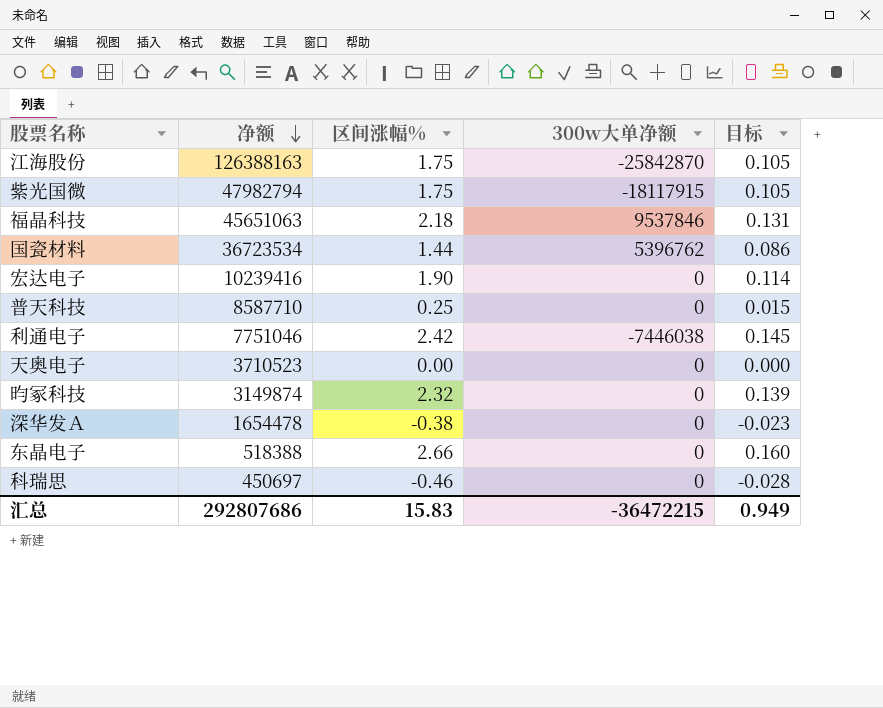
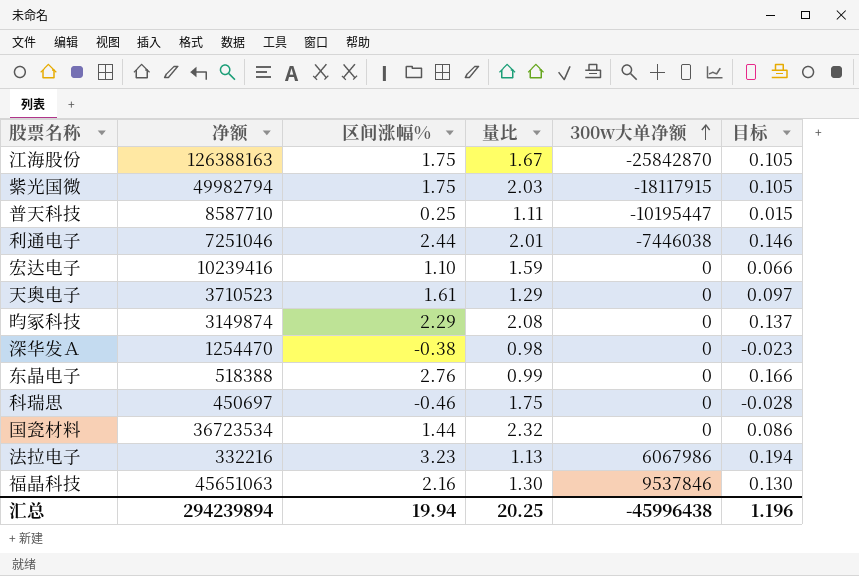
row order: 净额 descending -> 300w大单净额 ascending
column 量比 | position: none -> 4
紫光国微 | 净额: 47982794 -> 49982794
普天科技 | 300w大单净额: 0 -> -10195447
利通电子 | 净额: 7751046 -> 7251046
利通电子 | 区间涨幅%: 2.42 -> 2.44
利通电子 | 目标: 0.145 -> 0.146
宏达电子 | 区间涨幅%: 1.90 -> 1.10
宏达电子 | 目标: 0.114 -> 0.066
天奥电子 | 区间涨幅%: 0.00 -> 1.61
天奥电子 | 目标: 0.000 -> 0.097
昀冢科技 | 区间涨幅%: 2.32 -> 2.29
昀冢科技 | 目标: 0.139 -> 0.137
深华发Ａ | 净额: 1654478 -> 1254470
东晶电子 | 区间涨幅%: 2.66 -> 2.76
东晶电子 | 目标: 0.160 -> 0.166
国瓷材料 | 300w大单净额: 5396762 -> 0
row 法拉电子: none -> 332216 | 3.23 | 1.13 | 6067986 | 0.194
福晶科技 | 区间涨幅%: 2.18 -> 2.16
福晶科技 | 目标: 0.131 -> 0.130
汇总 | 净额: 292807686 -> 294239894
汇总 | 区间涨幅%: 15.83 -> 19.94
汇总 | 300w大单净额: -36472215 -> -45996438
汇总 | 目标: 0.949 -> 1.196

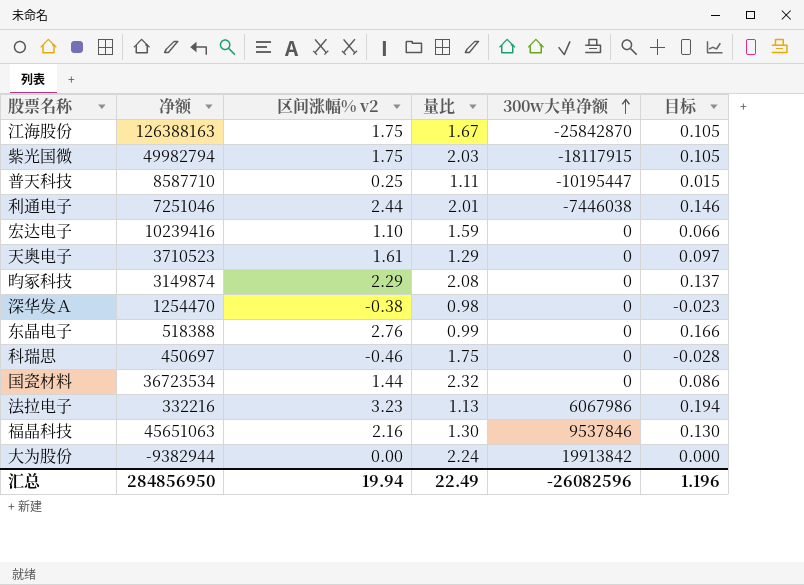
column name: 区间涨幅% -> 区间涨幅% v2
row 大为股份: none -> -9382944 | 0.00 | 2.24 | 19913842 | 0.000
汇总 | 净额: 294239894 -> 284856950
汇总 | 量比: 20.25 -> 22.49
汇总 | 300w大单净额: -45996438 -> -26082596

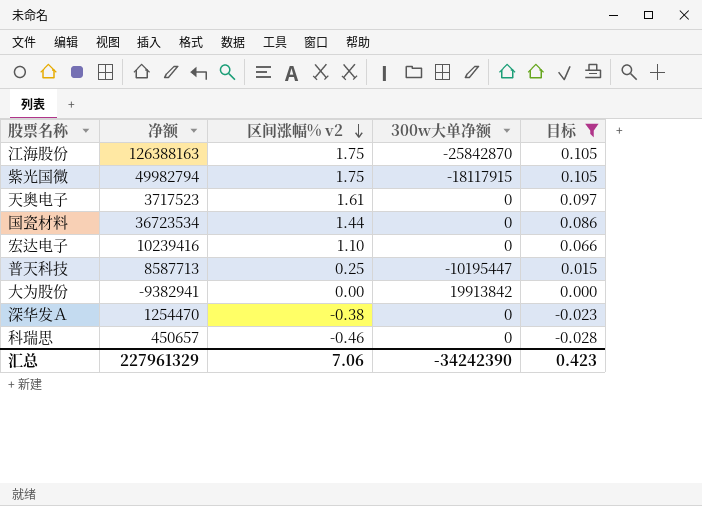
filter: none -> 目标 <= 0.105
row order: 300w大单净额 ascending -> 区间涨幅% v2 descending
column 量比 | position: 4 -> none
天奥电子 | 净额: 3710523 -> 3717523
普天科技 | 净额: 8587710 -> 8587713
大为股份 | 净额: -9382944 -> -9382941
科瑞思 | 净额: 450697 -> 450657
汇总 | 净额: 284856950 -> 227961329
汇总 | 区间涨幅% v2: 19.94 -> 7.06
汇总 | 300w大单净额: -26082596 -> -34242390
汇总 | 目标: 1.196 -> 0.423

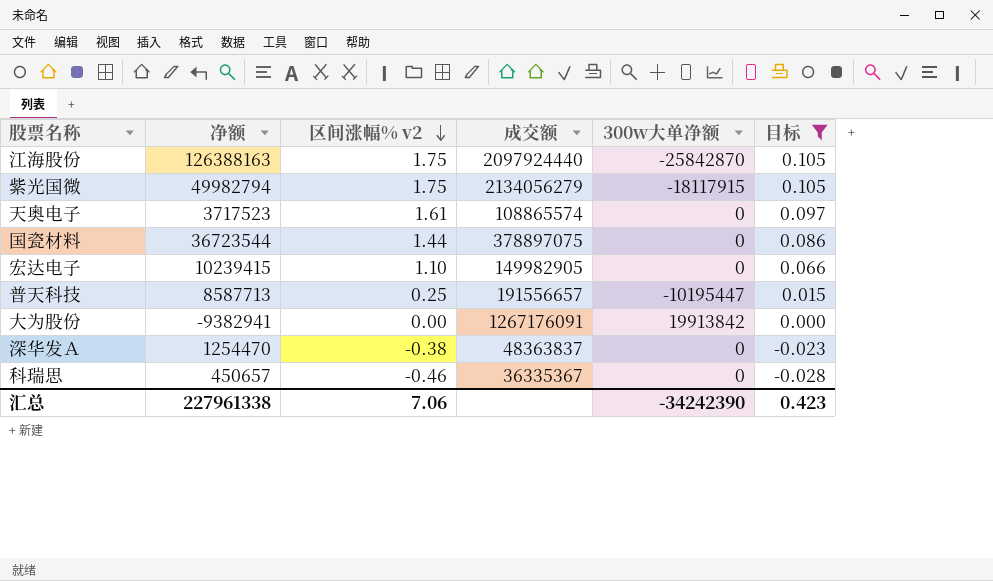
column 成交额 | position: none -> 4
国瓷材料 | 净额: 36723534 -> 36723544
宏达电子 | 净额: 10239416 -> 10239415
汇总 | 净额: 227961329 -> 227961338

